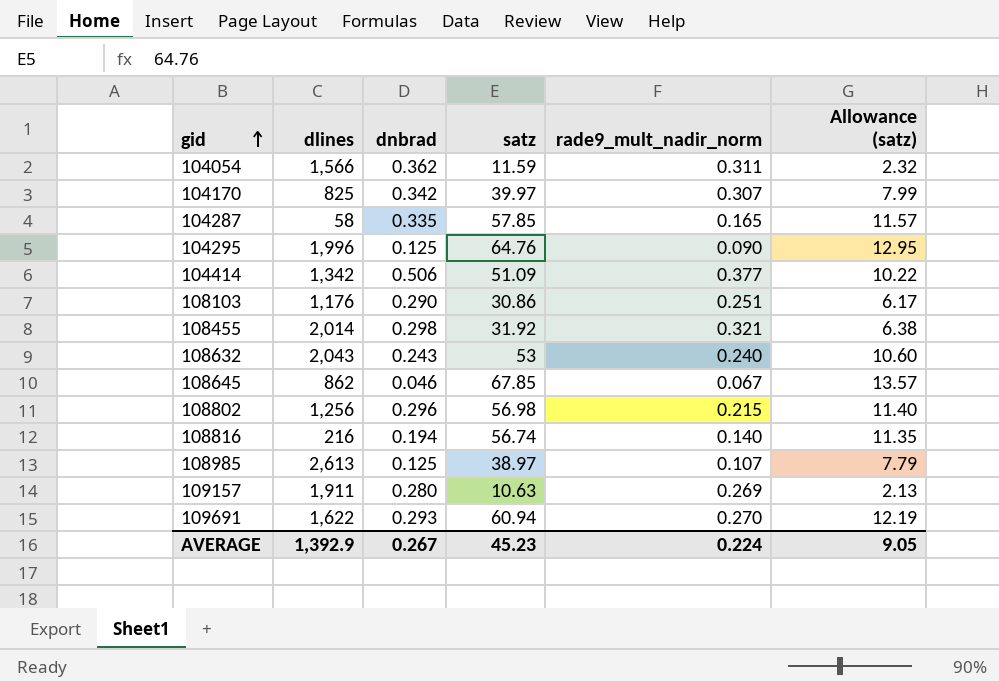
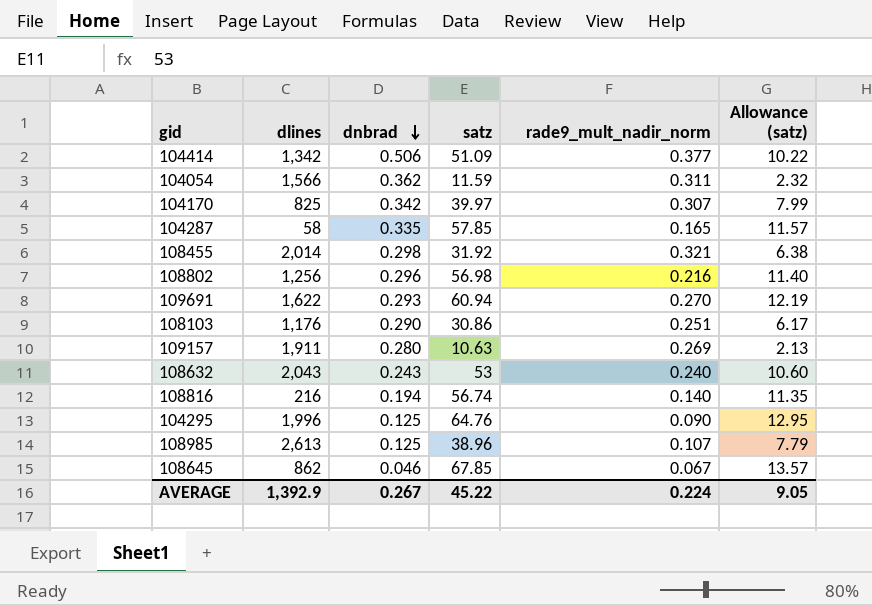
row order: gid ascending -> dnbrad descending
108802 | rade9_mult_nadir_norm: 0.215 -> 0.216
108985 | satz: 38.97 -> 38.96
AVERAGE | satz: 45.23 -> 45.22

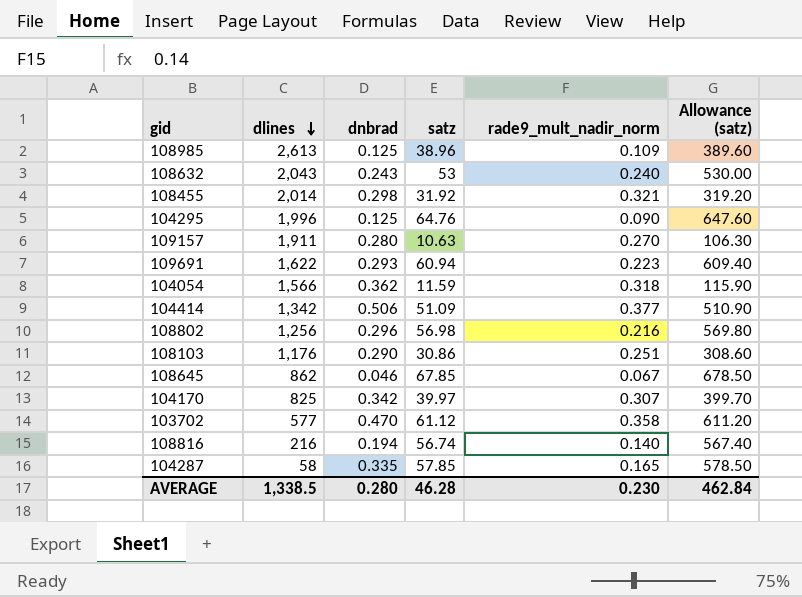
row order: dnbrad descending -> dlines descending
column Allowance (satz) | formula: [satz] * 0.2 -> [satz] * 10
108985 | rade9_mult_nadir_norm: 0.107 -> 0.109
109157 | rade9_mult_nadir_norm: 0.269 -> 0.270
109691 | rade9_mult_nadir_norm: 0.270 -> 0.223
104054 | rade9_mult_nadir_norm: 0.311 -> 0.318
row 103702: none -> 577 | 0.470 | 61.12 | 0.358 | 611.20
AVERAGE | dlines: 1,392.9 -> 1,338.5
AVERAGE | dnbrad: 0.267 -> 0.280
AVERAGE | satz: 45.22 -> 46.28
AVERAGE | rade9_mult_nadir_norm: 0.224 -> 0.230
AVERAGE | Allowance (satz): 9.05 -> 462.84

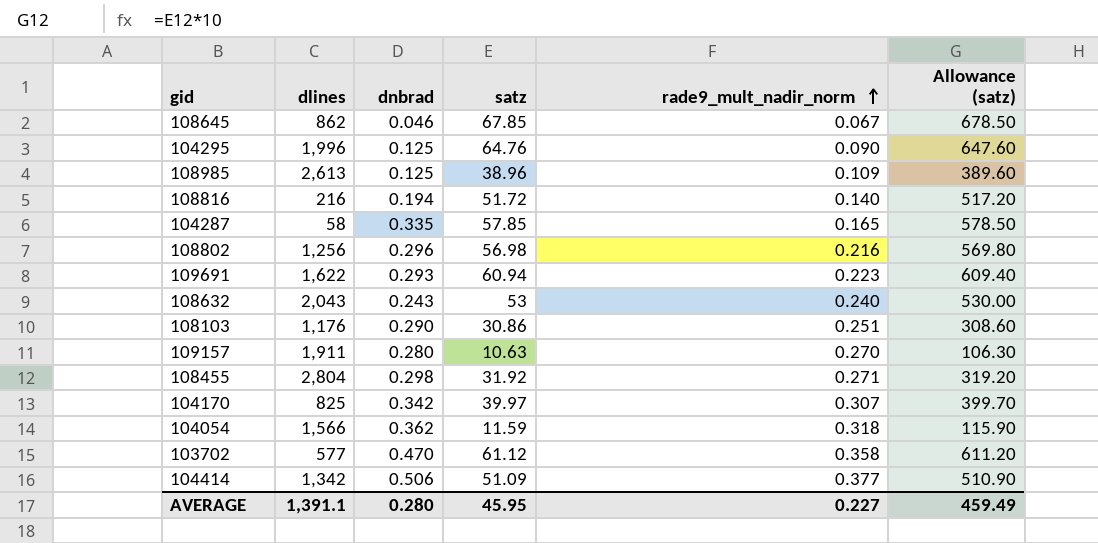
row order: dlines descending -> rade9_mult_nadir_norm ascending
108816 | satz: 56.74 -> 51.72
108816 | Allowance (satz): 567.40 -> 517.20
108455 | dlines: 2,014 -> 2,804
108455 | rade9_mult_nadir_norm: 0.321 -> 0.271
AVERAGE | dlines: 1,338.5 -> 1,391.1
AVERAGE | satz: 46.28 -> 45.95
AVERAGE | rade9_mult_nadir_norm: 0.230 -> 0.227
AVERAGE | Allowance (satz): 462.84 -> 459.49

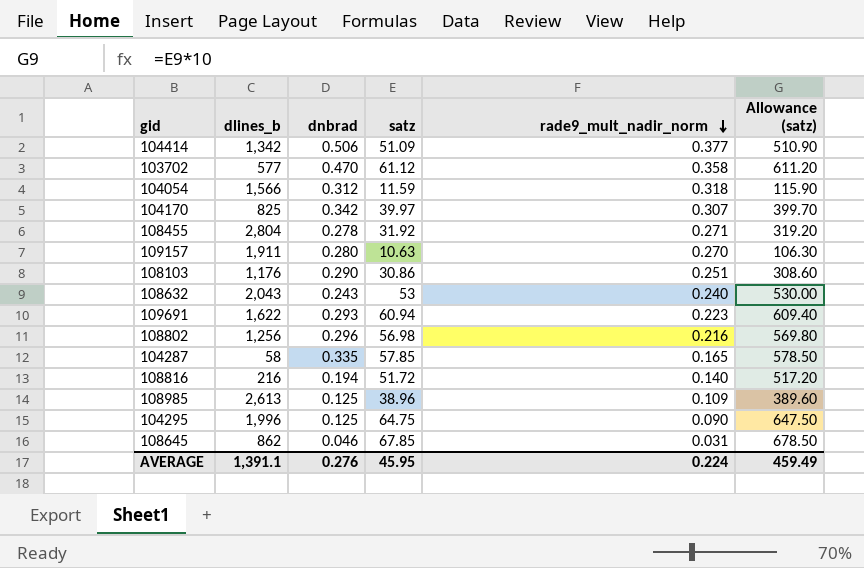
row order: rade9_mult_nadir_norm ascending -> rade9_mult_nadir_norm descending
column name: dlines -> dlines_b
104054 | dnbrad: 0.362 -> 0.312
108455 | dnbrad: 0.298 -> 0.278
104295 | satz: 64.76 -> 64.75
104295 | Allowance (satz): 647.60 -> 647.50
108645 | rade9_mult_nadir_norm: 0.067 -> 0.031
AVERAGE | dnbrad: 0.280 -> 0.276
AVERAGE | rade9_mult_nadir_norm: 0.227 -> 0.224

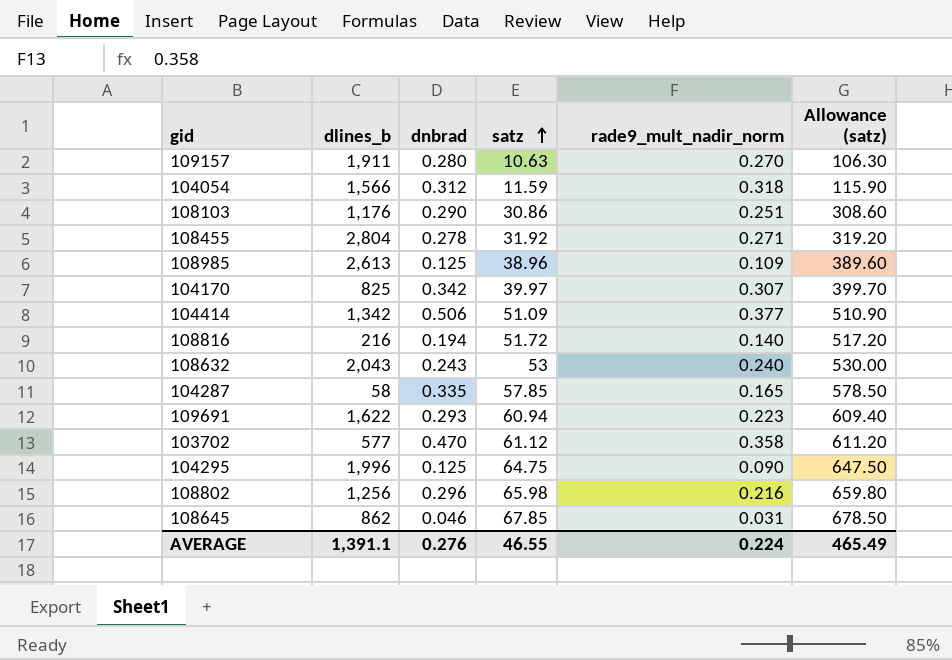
row order: rade9_mult_nadir_norm descending -> satz ascending
108802 | satz: 56.98 -> 65.98
108802 | Allowance (satz): 569.80 -> 659.80
AVERAGE | satz: 45.95 -> 46.55
AVERAGE | Allowance (satz): 459.49 -> 465.49

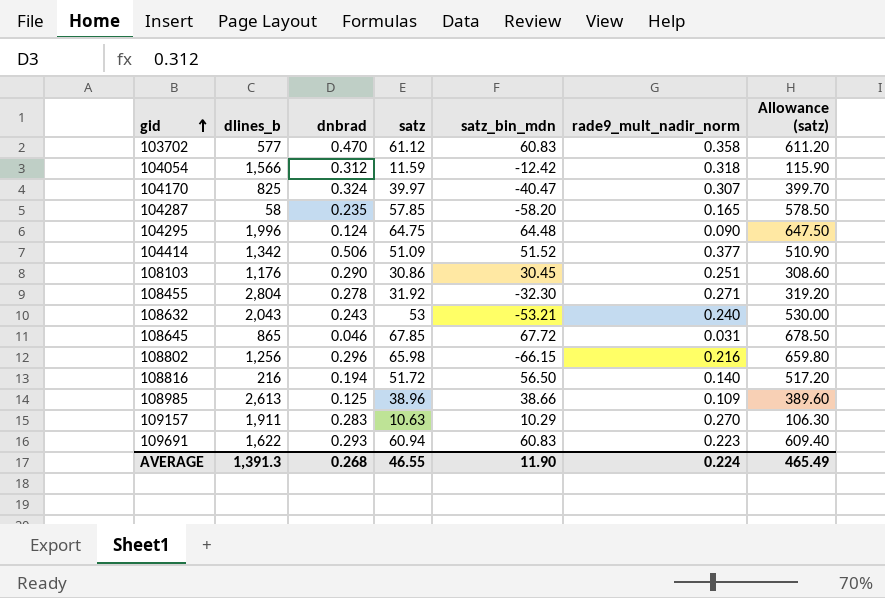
row order: satz ascending -> gid ascending
column satz_bin_mdn | position: none -> 5
104170 | dnbrad: 0.342 -> 0.324
104287 | dnbrad: 0.335 -> 0.235
104295 | dnbrad: 0.125 -> 0.124
108645 | dlines_b: 862 -> 865
109157 | dnbrad: 0.280 -> 0.283
AVERAGE | dlines_b: 1,391.1 -> 1,391.3
AVERAGE | dnbrad: 0.276 -> 0.268

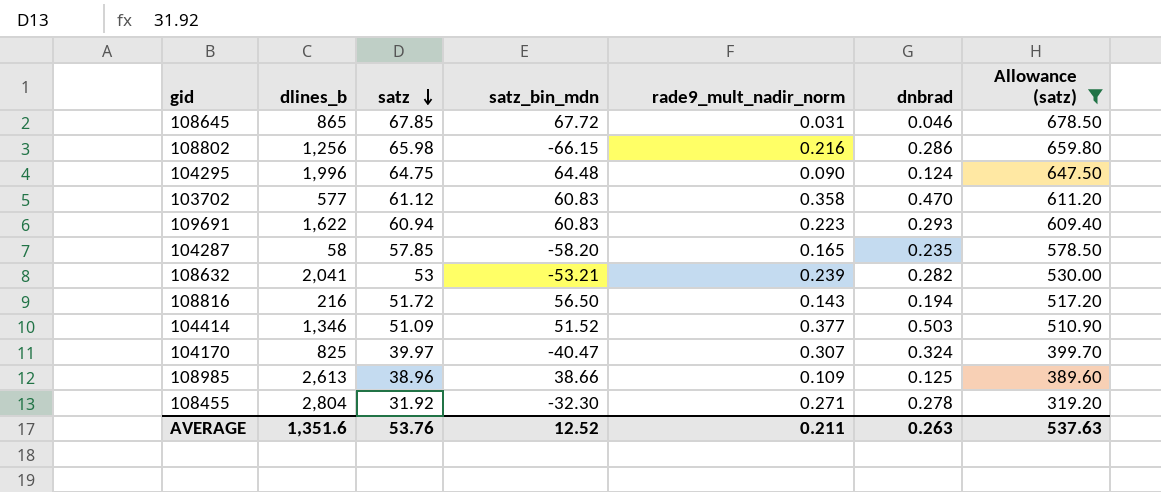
filter: none -> Allowance (satz) >= 319.20
row order: gid ascending -> satz descending
column dnbrad | position: 3 -> 6
108802 | dnbrad: 0.296 -> 0.286
108632 | dlines_b: 2,043 -> 2,041
108632 | rade9_mult_nadir_norm: 0.240 -> 0.239
108632 | dnbrad: 0.243 -> 0.282
108816 | rade9_mult_nadir_norm: 0.140 -> 0.143
104414 | dlines_b: 1,342 -> 1,346
104414 | dnbrad: 0.506 -> 0.503
AVERAGE | dlines_b: 1,391.3 -> 1,351.6
AVERAGE | satz: 46.55 -> 53.76
AVERAGE | satz_bin_mdn: 11.90 -> 12.52
AVERAGE | rade9_mult_nadir_norm: 0.224 -> 0.211
AVERAGE | dnbrad: 0.268 -> 0.263
AVERAGE | Allowance (satz): 465.49 -> 537.63

